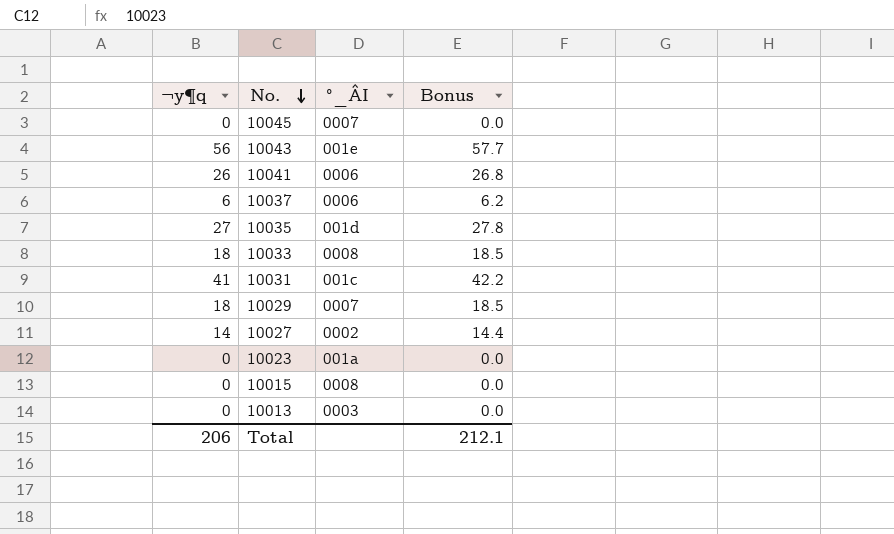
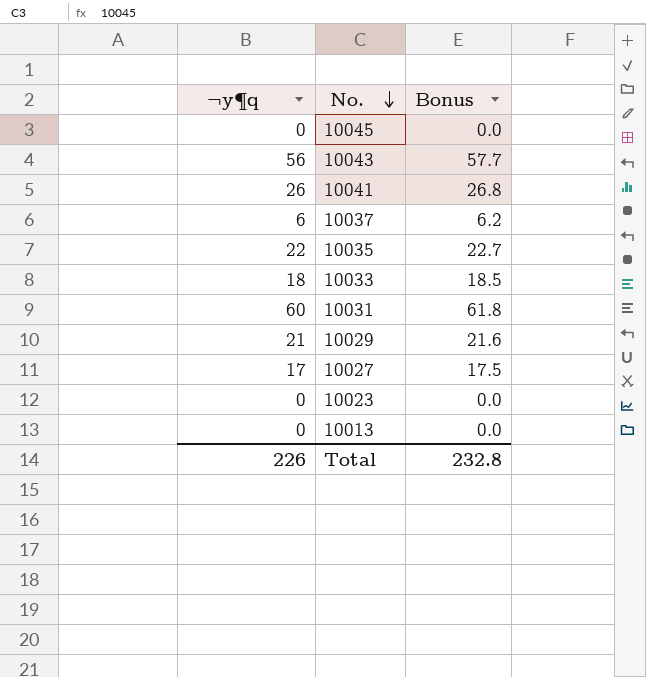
column °_ÂI | position: 3 -> none
row 10015: 0 | 0008 | 0.0 -> none
10035 | ¬y¶q: 27 -> 22
10035 | Bonus: 27.8 -> 22.7
10031 | ¬y¶q: 41 -> 60
10031 | Bonus: 42.2 -> 61.8
10029 | ¬y¶q: 18 -> 21
10029 | Bonus: 18.5 -> 21.6
10027 | ¬y¶q: 14 -> 17
10027 | Bonus: 14.4 -> 17.5
Total | ¬y¶q: 206 -> 226
Total | Bonus: 212.1 -> 232.8

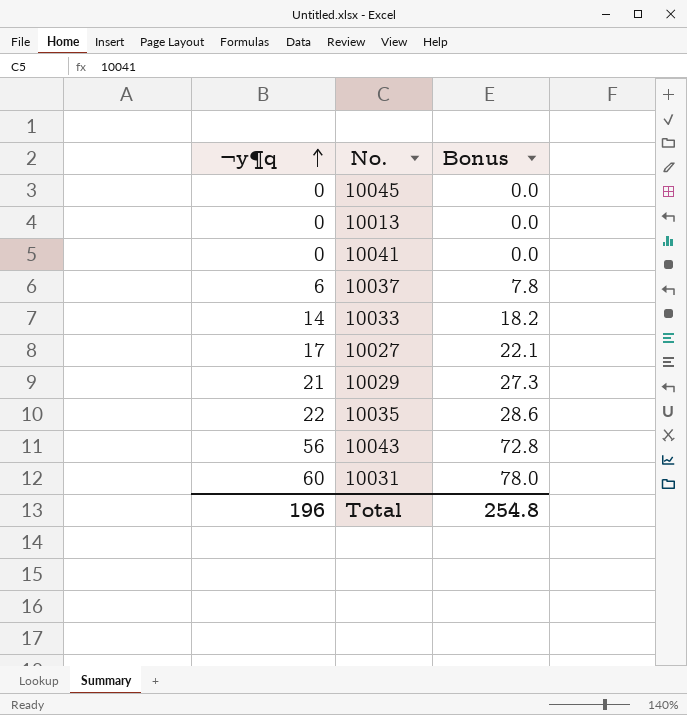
row order: No. descending -> ¬y¶q ascending
column Bonus | formula: [¬y¶q] * 1.03 -> [¬y¶q] * 1.3
row 10023: 0 | 0.0 -> none
10041 | ¬y¶q: 26 -> 0
10033 | ¬y¶q: 18 -> 14
Total | ¬y¶q: 226 -> 196
Total | Bonus: 232.8 -> 254.8

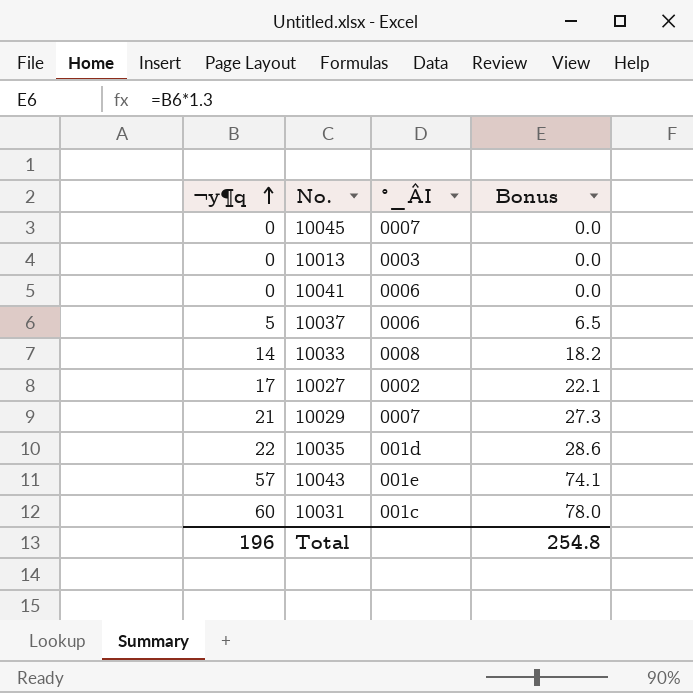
column °_ÂI | position: none -> 3
10037 | ¬y¶q: 6 -> 5
10037 | Bonus: 7.8 -> 6.5
10043 | ¬y¶q: 56 -> 57
10043 | Bonus: 72.8 -> 74.1

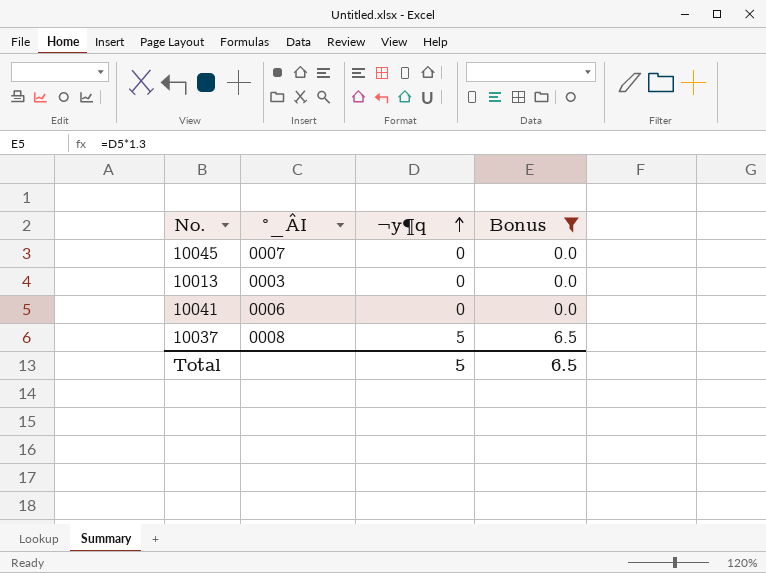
filter: none -> Bonus <= 6.5
column ¬y¶q | position: 1 -> 3
10037 | °_ÂI: 0006 -> 0008
Total | ¬y¶q: 196 -> 5
Total | Bonus: 254.8 -> 6.5

